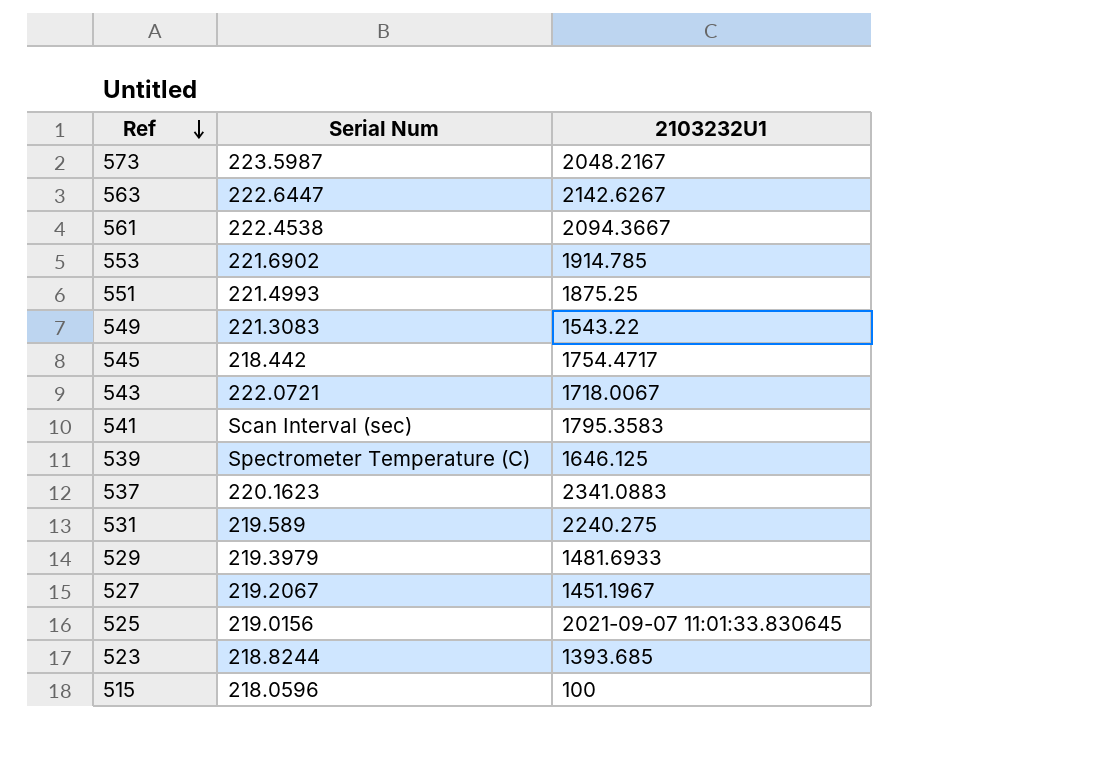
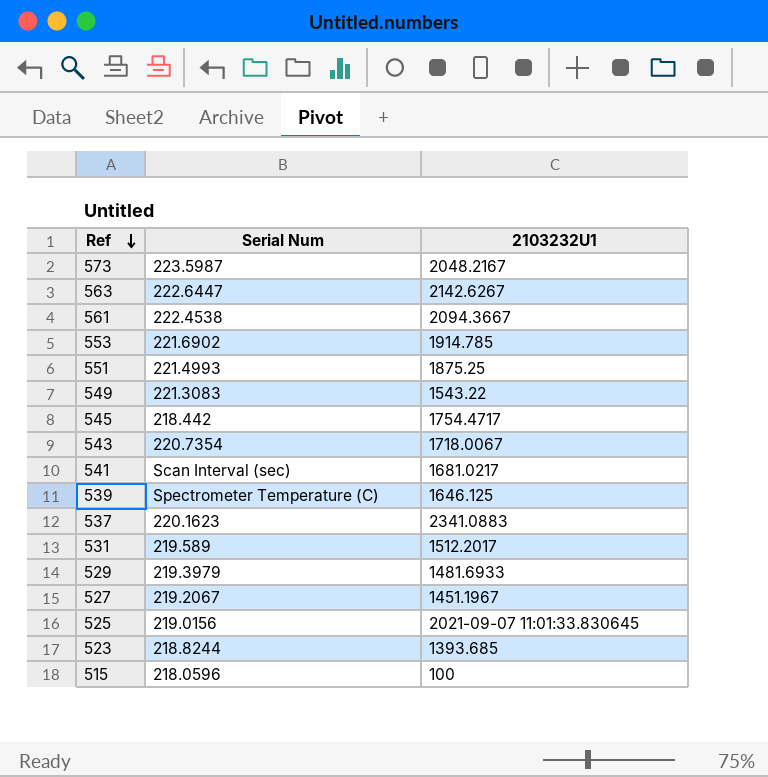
543 | Serial Num: 222.0721 -> 220.7354
541 | 2103232U1: 1795.3583 -> 1681.0217
531 | 2103232U1: 2240.275 -> 1512.2017

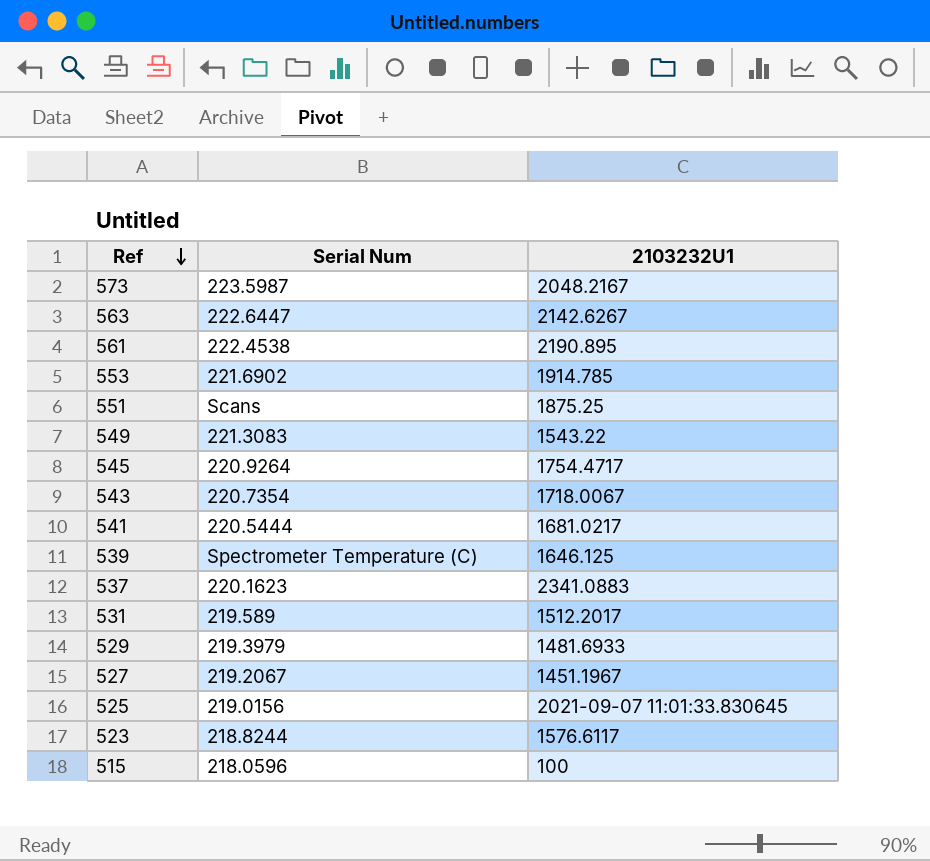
561 | 2103232U1: 2094.3667 -> 2190.895
551 | Serial Num: 221.4993 -> Scans
545 | Serial Num: 218.442 -> 220.9264
541 | Serial Num: Scan Interval (sec) -> 220.5444
523 | 2103232U1: 1393.685 -> 1576.6117

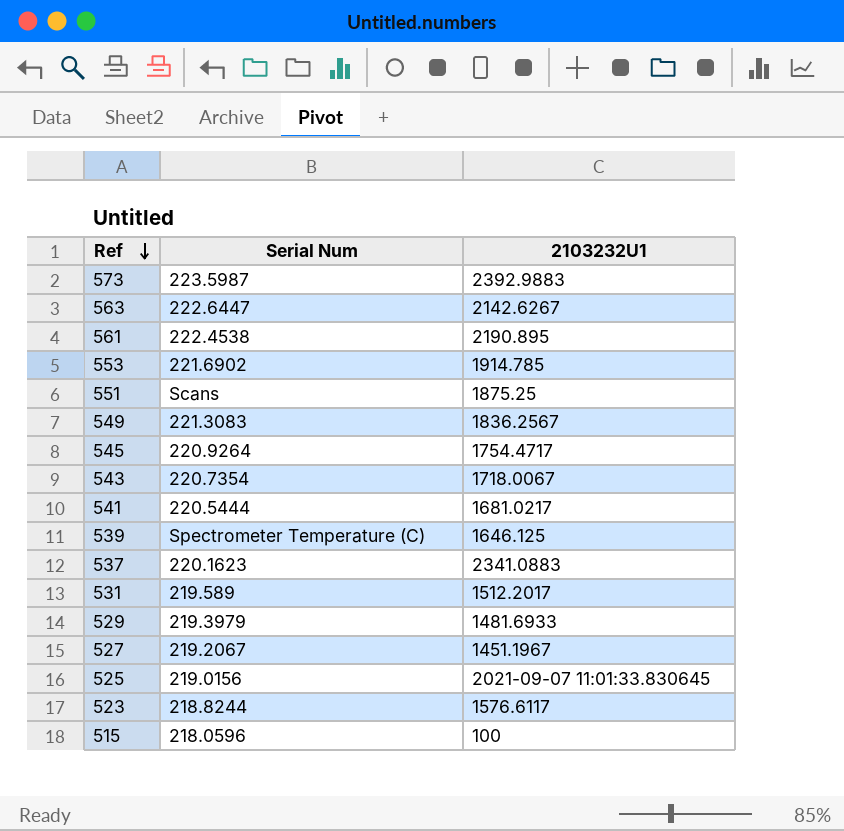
573 | 2103232U1: 2048.2167 -> 2392.9883
549 | 2103232U1: 1543.22 -> 1836.2567

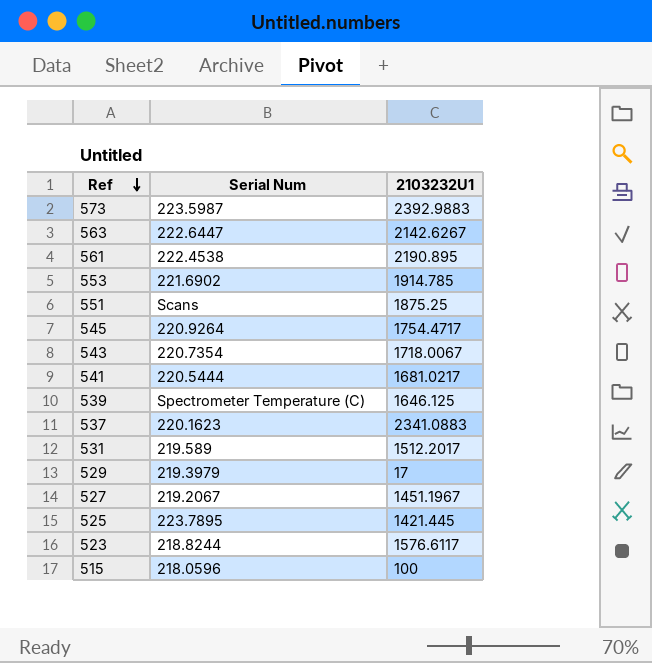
row 549: 221.3083 | 1836.2567 -> none
529 | 2103232U1: 1481.6933 -> 17
525 | Serial Num: 219.0156 -> 223.7895
525 | 2103232U1: 2021-09-07 11:01:33.830645 -> 1421.445

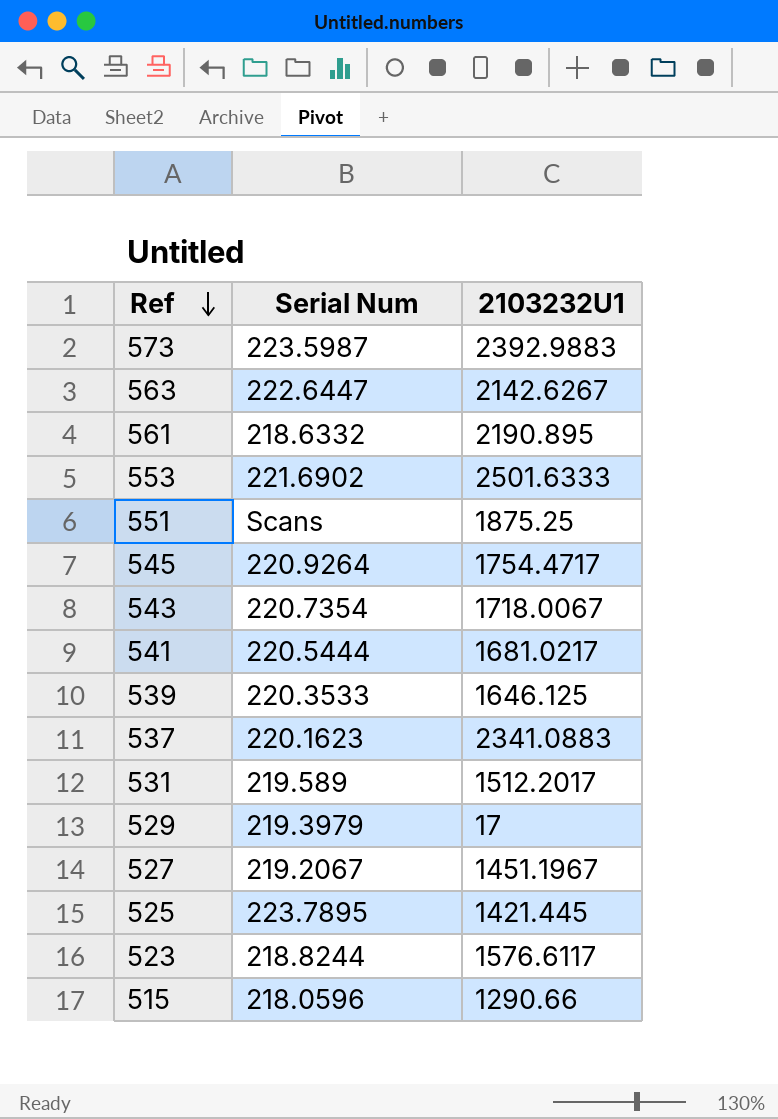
561 | Serial Num: 222.4538 -> 218.6332
553 | 2103232U1: 1914.785 -> 2501.6333
539 | Serial Num: Spectrometer Temperature (C) -> 220.3533
515 | 2103232U1: 100 -> 1290.66

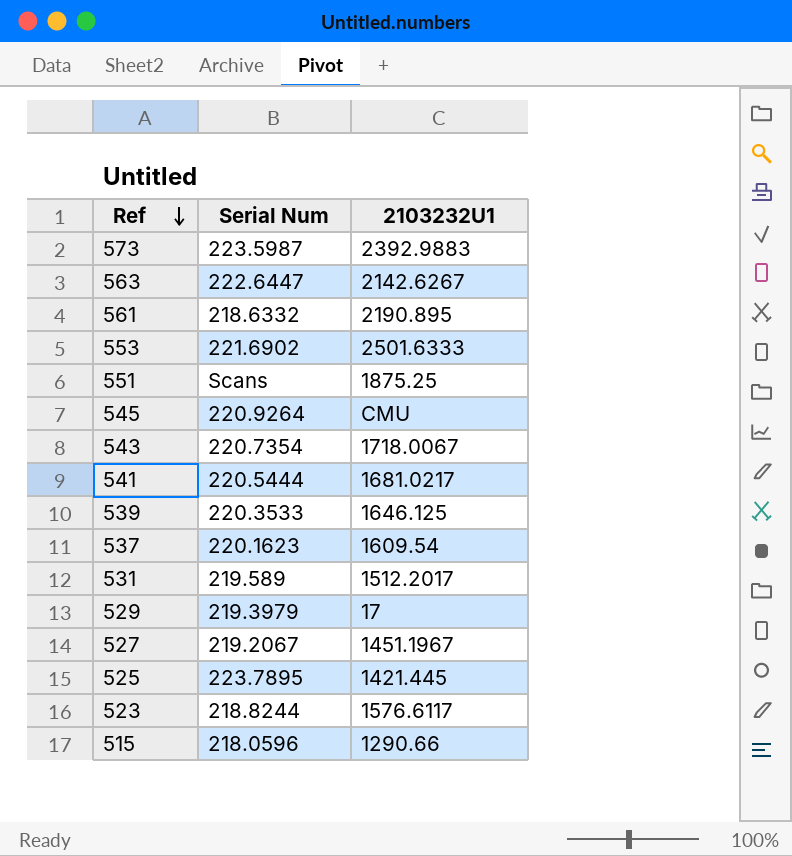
545 | 2103232U1: 1754.4717 -> CMU
537 | 2103232U1: 2341.0883 -> 1609.54

